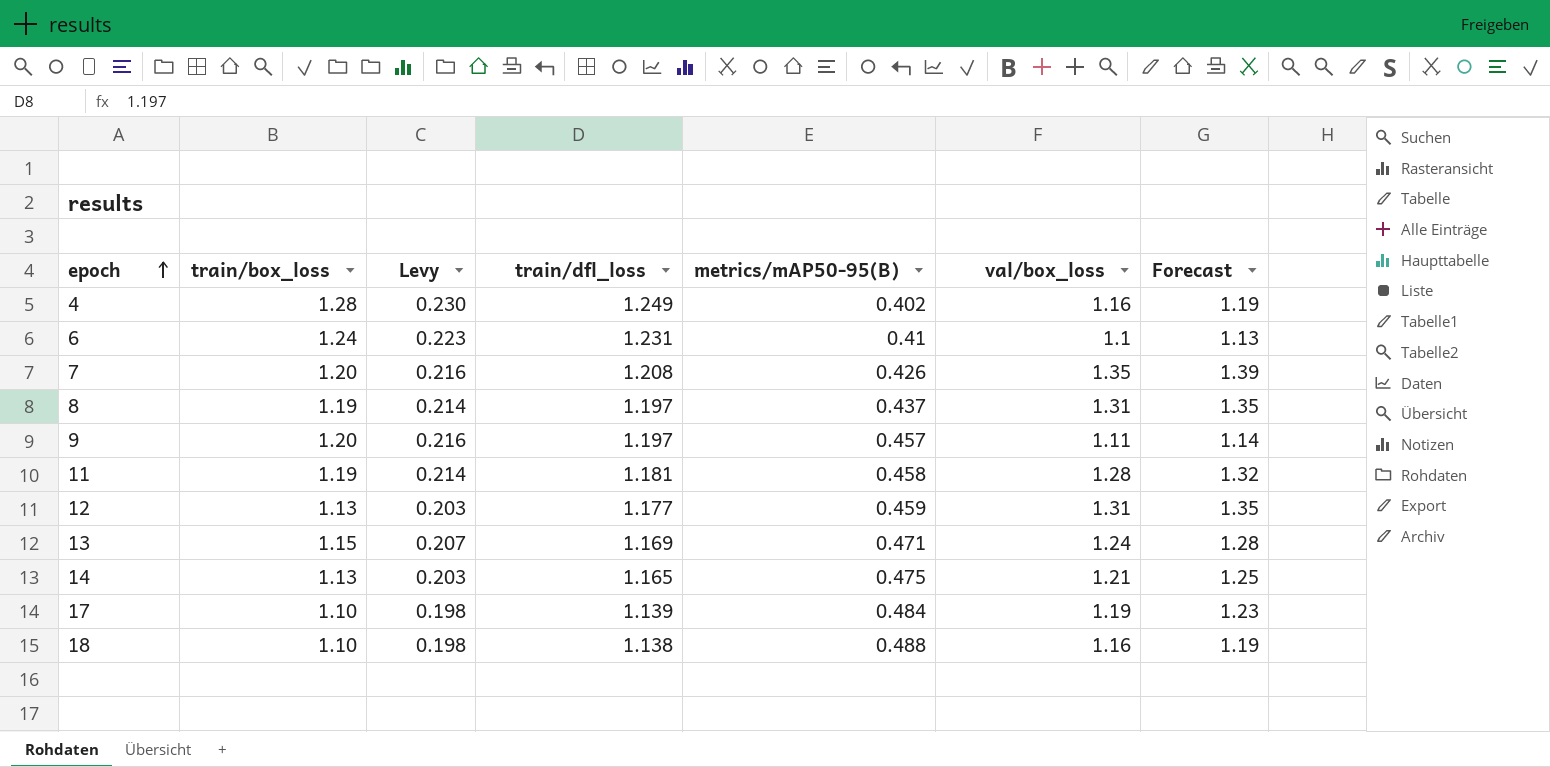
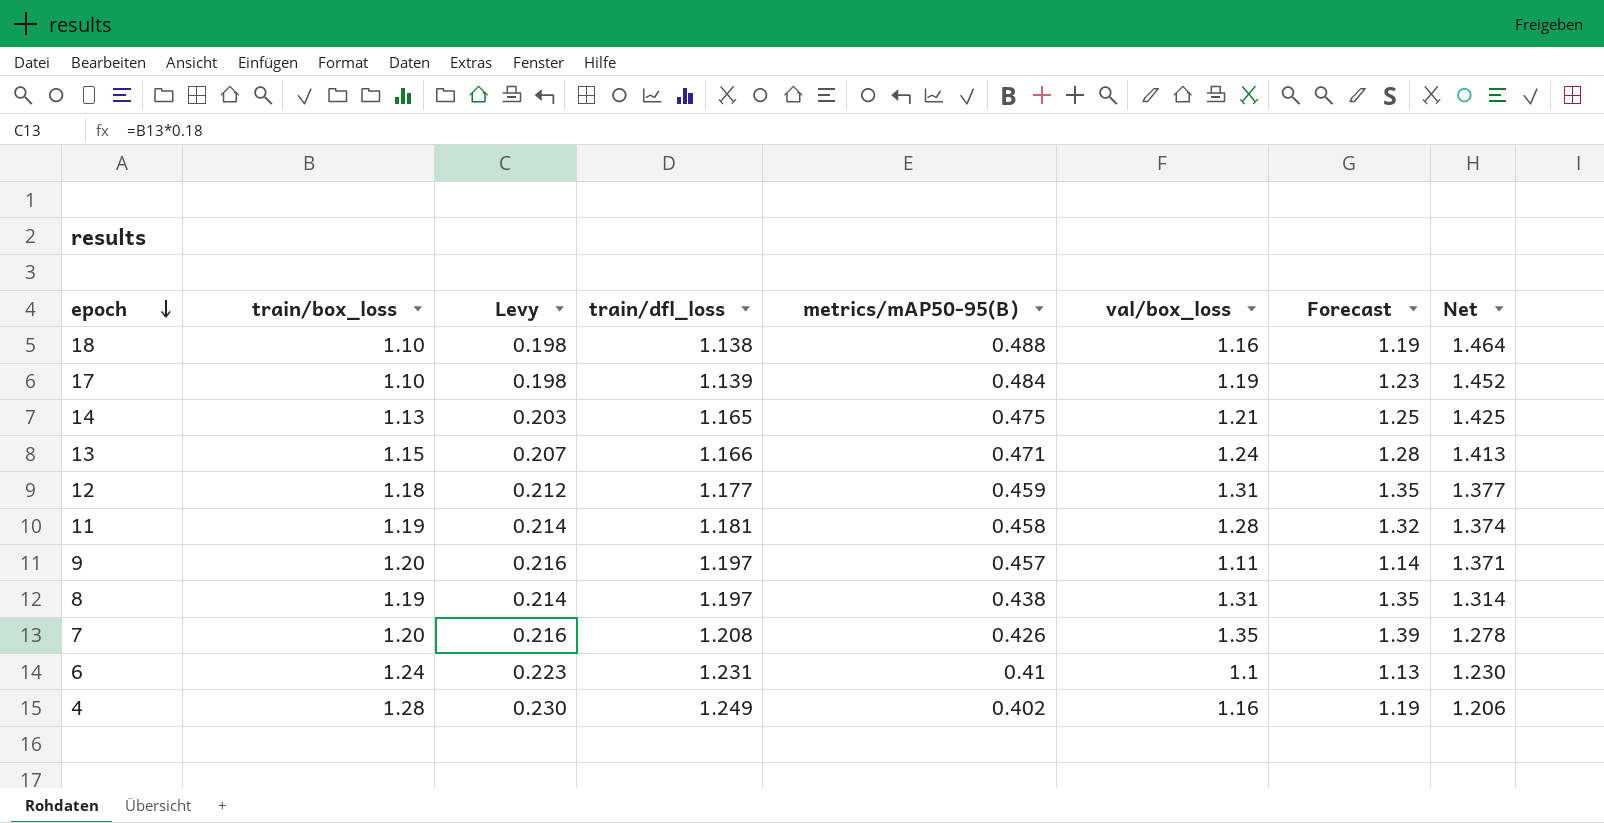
row order: epoch ascending -> epoch descending
column Net | formula: none -> [metrics/mAP50-95(B)] * 3
13 | train/dfl_loss: 1.169 -> 1.166
12 | train/box_loss: 1.13 -> 1.18
12 | Levy: 0.203 -> 0.212
8 | metrics/mAP50-95(B): 0.437 -> 0.438

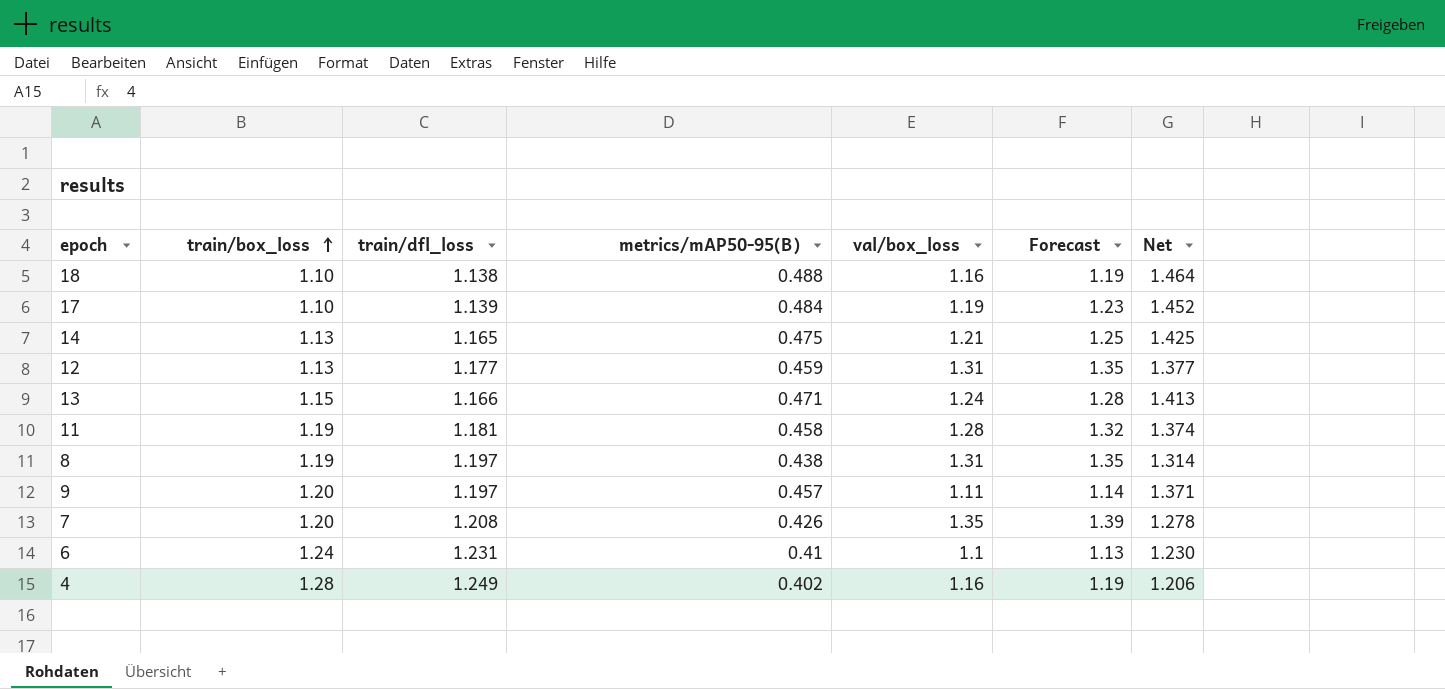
row order: epoch descending -> train/box_loss ascending
column Levy | formula: [train/box_loss] * 0.18 -> none
12 | train/box_loss: 1.18 -> 1.13

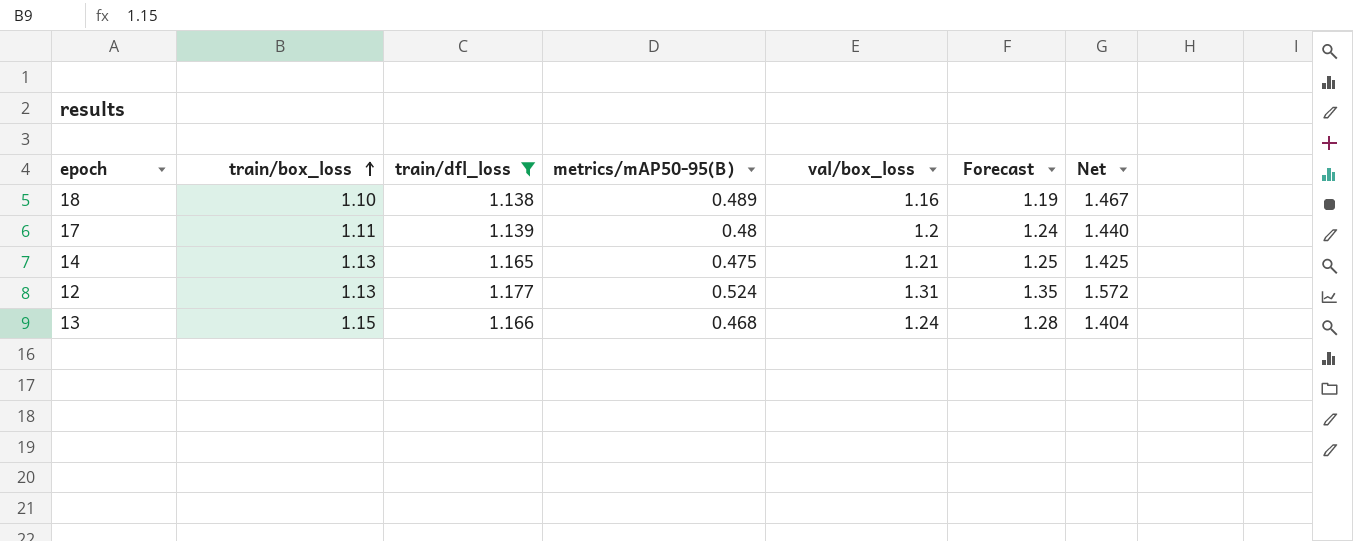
filter: none -> train/dfl_loss <= 1.177
18 | metrics/mAP50-95(B): 0.488 -> 0.489
18 | Net: 1.464 -> 1.467
17 | train/box_loss: 1.10 -> 1.11
17 | metrics/mAP50-95(B): 0.484 -> 0.48
17 | val/box_loss: 1.19 -> 1.2
17 | Forecast: 1.23 -> 1.24
17 | Net: 1.452 -> 1.440
12 | metrics/mAP50-95(B): 0.459 -> 0.524
12 | Net: 1.377 -> 1.572
13 | metrics/mAP50-95(B): 0.471 -> 0.468
13 | Net: 1.413 -> 1.404

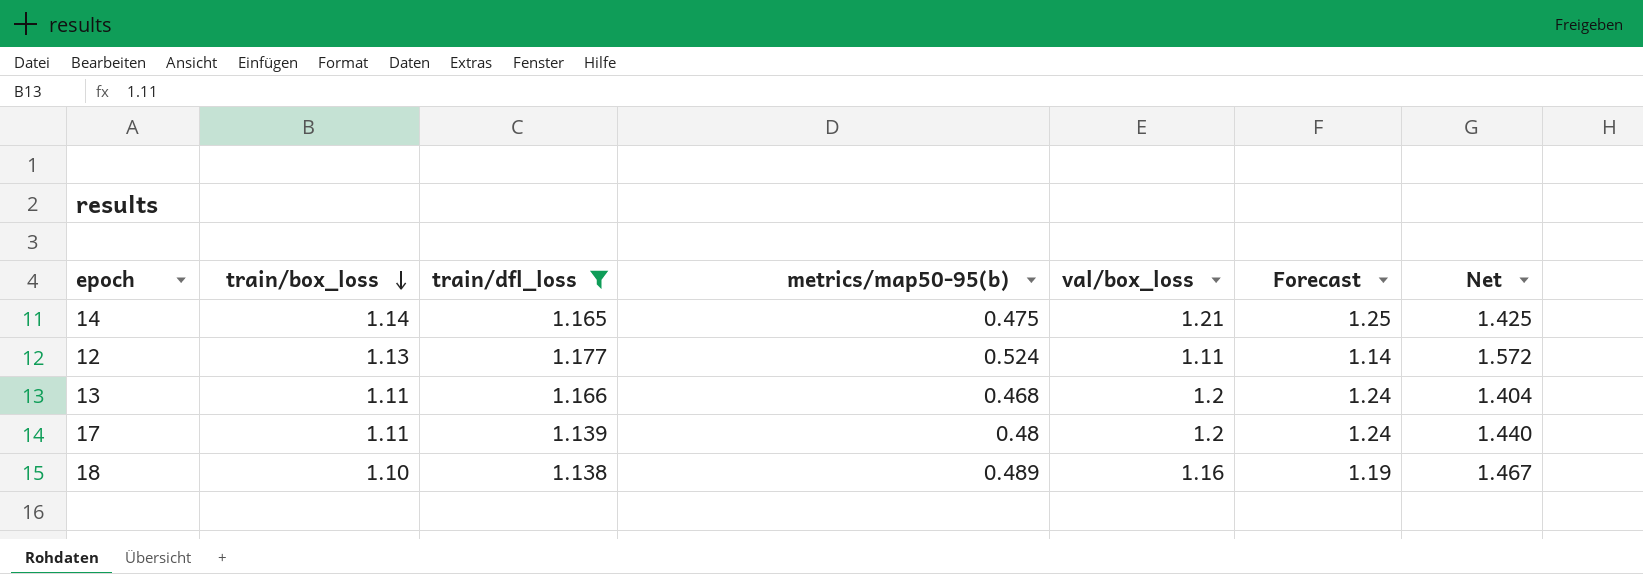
row order: train/box_loss ascending -> train/box_loss descending
column name: metrics/mAP50-95(B) -> metrics/map50-95(b)
14 | train/box_loss: 1.13 -> 1.14
12 | val/box_loss: 1.31 -> 1.11
12 | Forecast: 1.35 -> 1.14
13 | train/box_loss: 1.15 -> 1.11
13 | val/box_loss: 1.24 -> 1.2
13 | Forecast: 1.28 -> 1.24

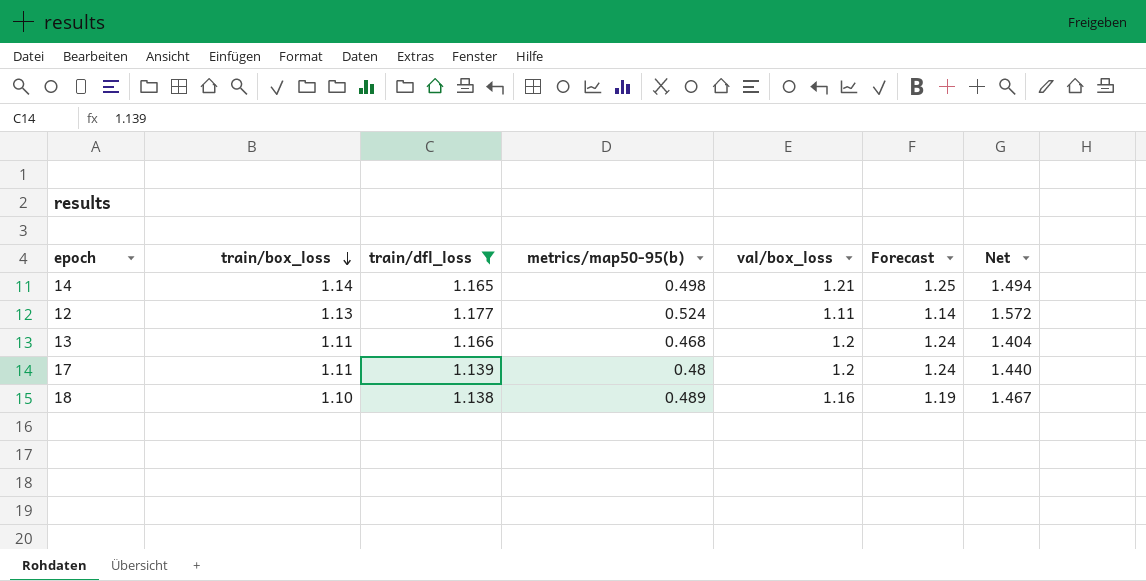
14 | metrics/map50-95(b): 0.475 -> 0.498
14 | Net: 1.425 -> 1.494

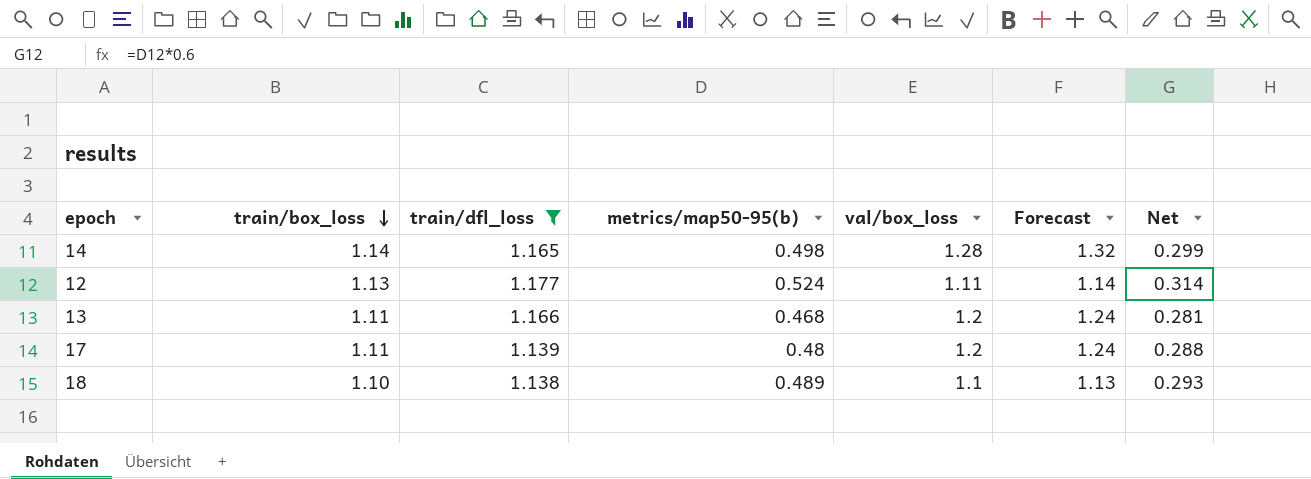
column Net | formula: [metrics/map50-95(b)] * 3 -> [metrics/map50-95(b)] * 0.6
14 | val/box_loss: 1.21 -> 1.28
14 | Forecast: 1.25 -> 1.32
18 | val/box_loss: 1.16 -> 1.1
18 | Forecast: 1.19 -> 1.13

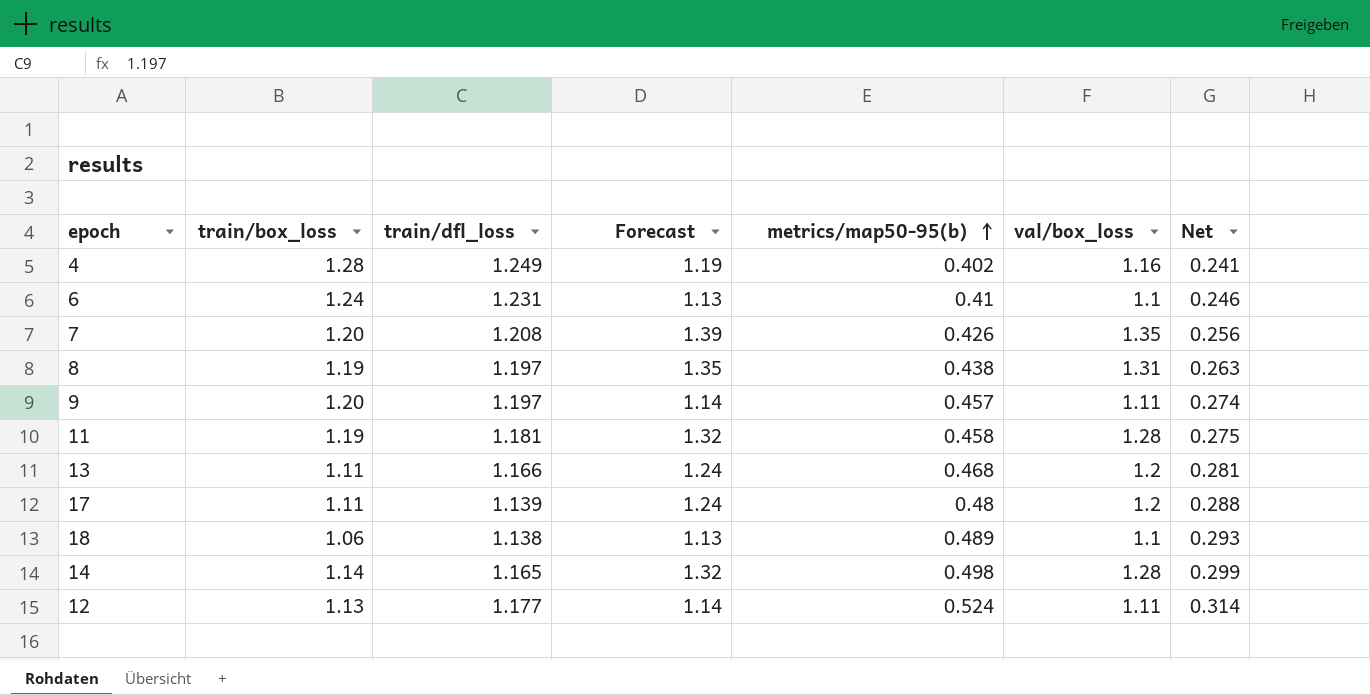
filter: train/dfl_loss <= 1.177 -> none
row order: train/box_loss descending -> metrics/map50-95(b) ascending
column Forecast | position: 6 -> 4
18 | train/box_loss: 1.10 -> 1.06

